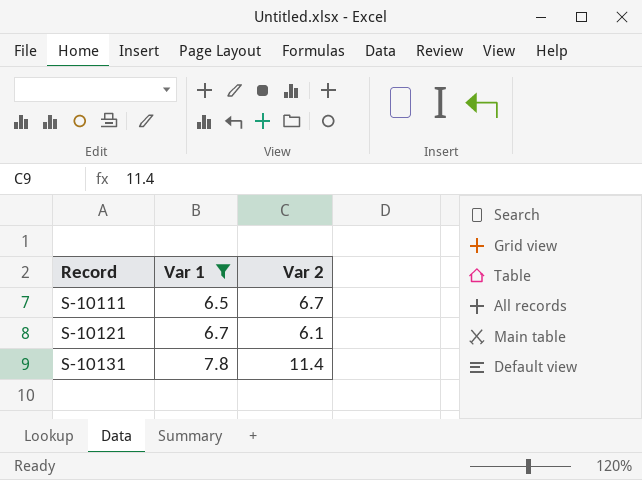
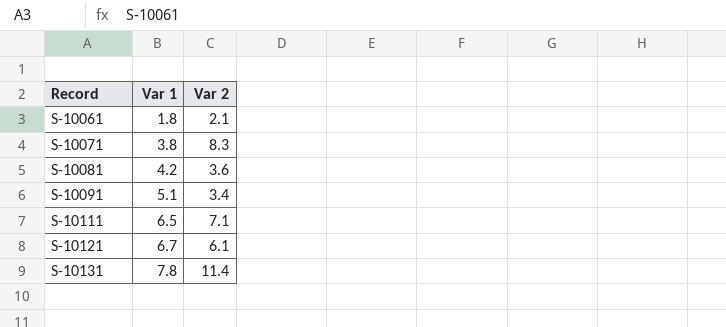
filter: Var 1 >= 6.5 -> none
S-10111 | Var 2: 6.7 -> 7.1

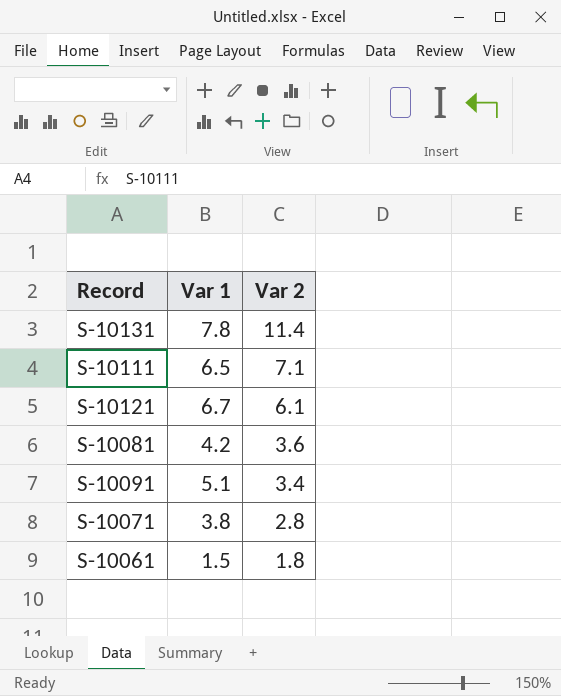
row order: Record ascending -> Var 2 descending
S-10071 | Var 2: 8.3 -> 2.8
S-10061 | Var 1: 1.8 -> 1.5
S-10061 | Var 2: 2.1 -> 1.8

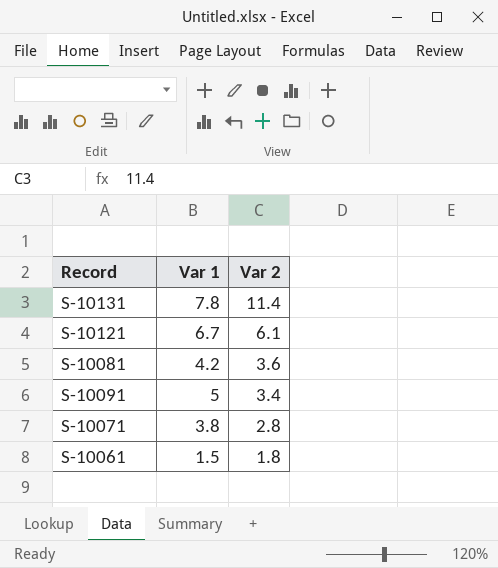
row S-10111: 6.5 | 7.1 -> none
S-10091 | Var 1: 5.1 -> 5

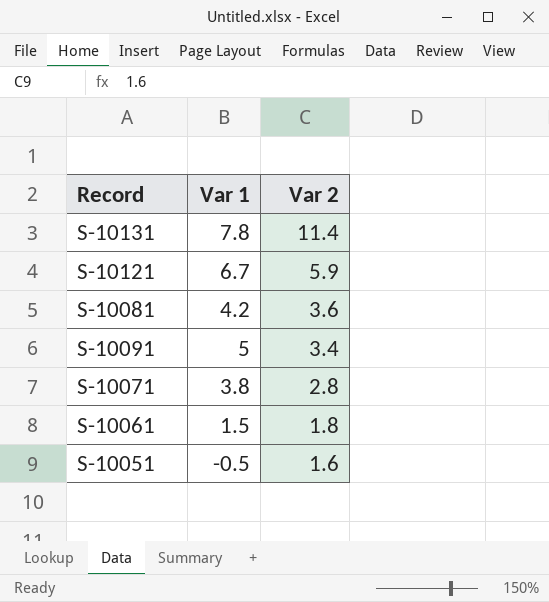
S-10121 | Var 2: 6.1 -> 5.9
row S-10051: none -> -0.5 | 1.6

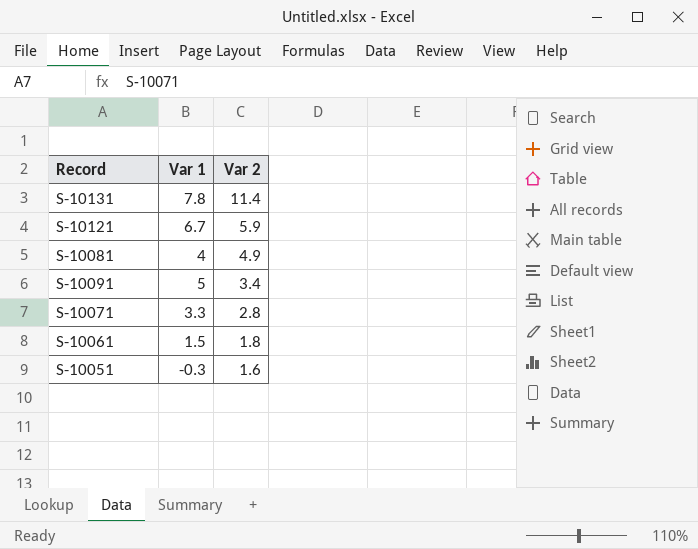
S-10081 | Var 1: 4.2 -> 4
S-10081 | Var 2: 3.6 -> 4.9
S-10071 | Var 1: 3.8 -> 3.3
S-10051 | Var 1: -0.5 -> -0.3

